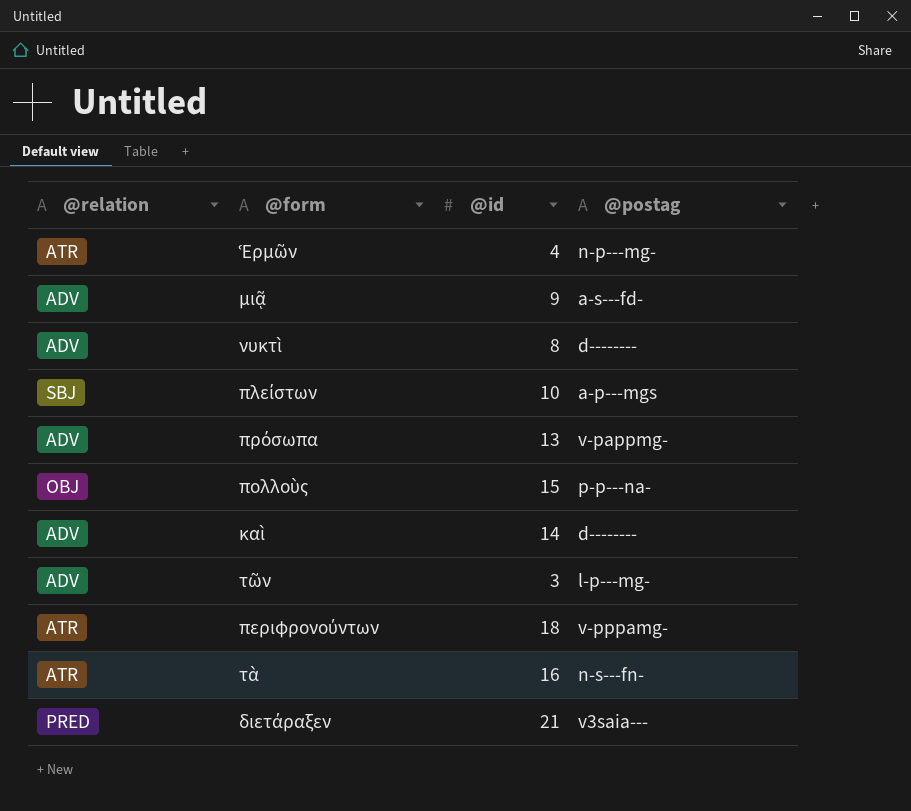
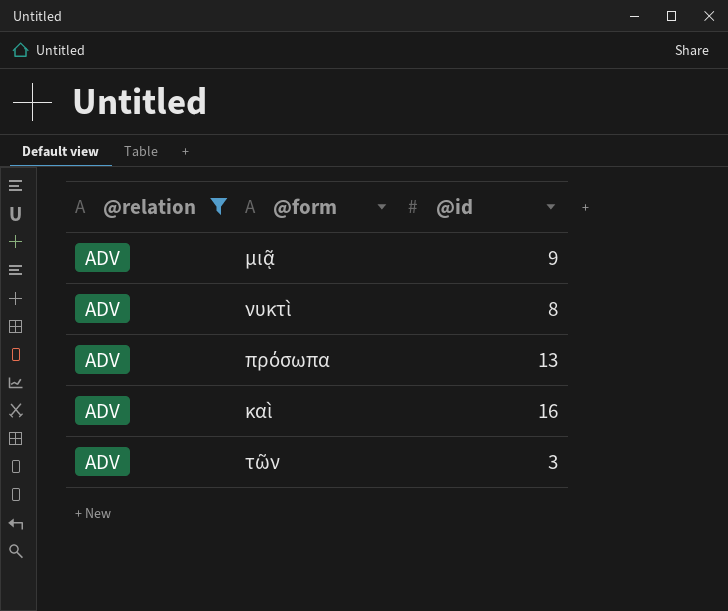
filter: none -> @relation = ADV
column @postag | position: 4 -> none
καὶ | @id: 14 -> 16

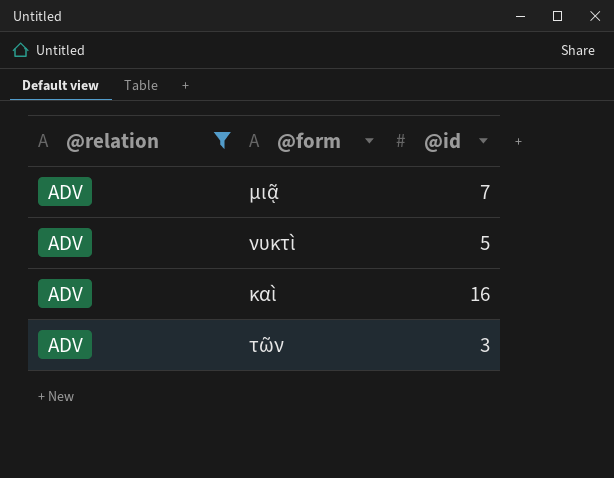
row πρόσωπα: ADV | 13 -> none
μιᾷ | @id: 9 -> 7
νυκτὶ | @id: 8 -> 5

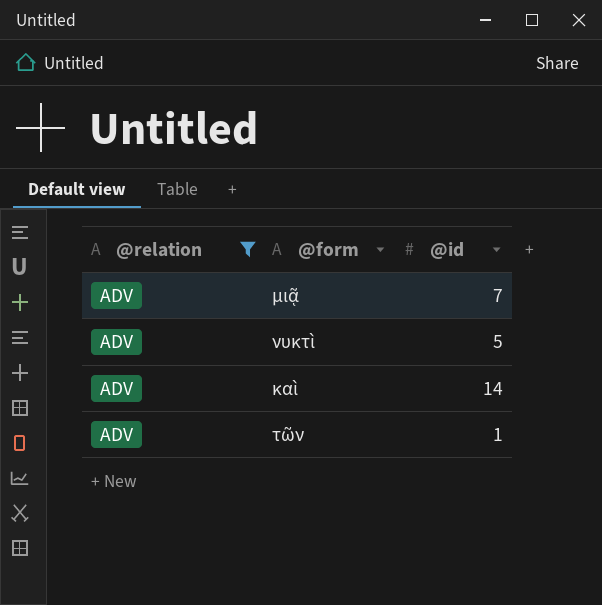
καὶ | @id: 16 -> 14
τῶν | @id: 3 -> 1

